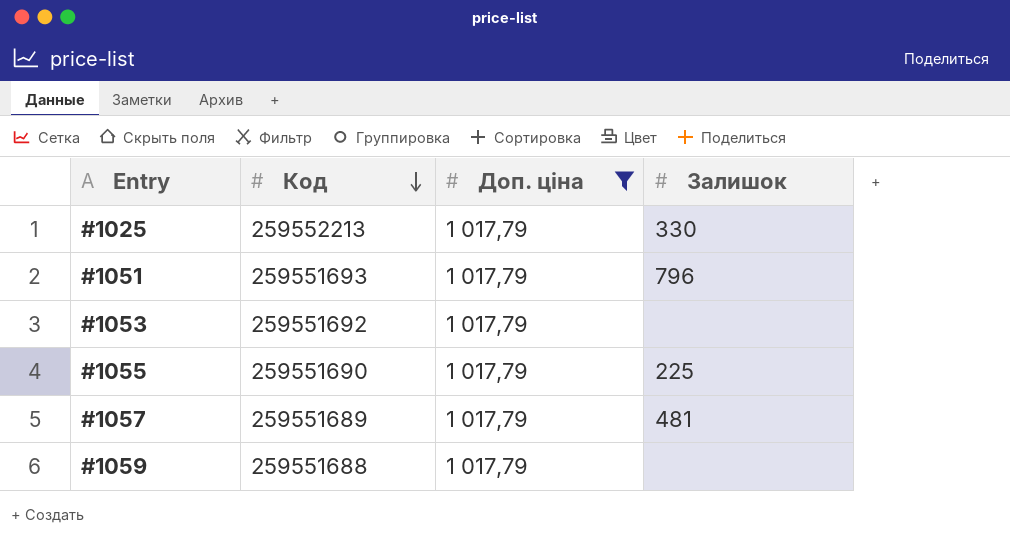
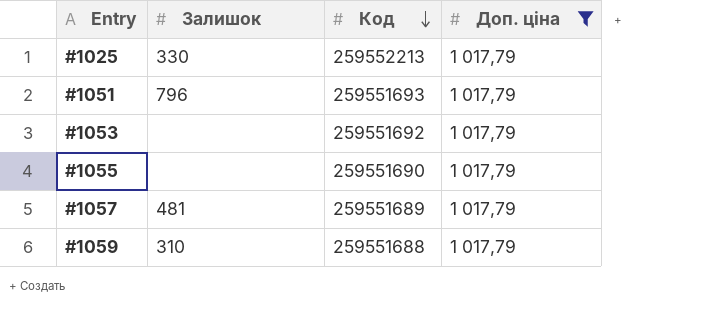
column Залишок | position: 4 -> 2
#1055 | Залишок: 225 -> none
#1059 | Залишок: none -> 310

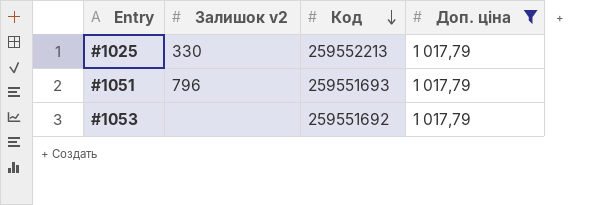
column name: Залишок -> Залишок v2
row #1055: none | 259551690 | 1 017,79 -> none
row #1057: 481 | 259551689 | 1 017,79 -> none
row #1059: 310 | 259551688 | 1 017,79 -> none

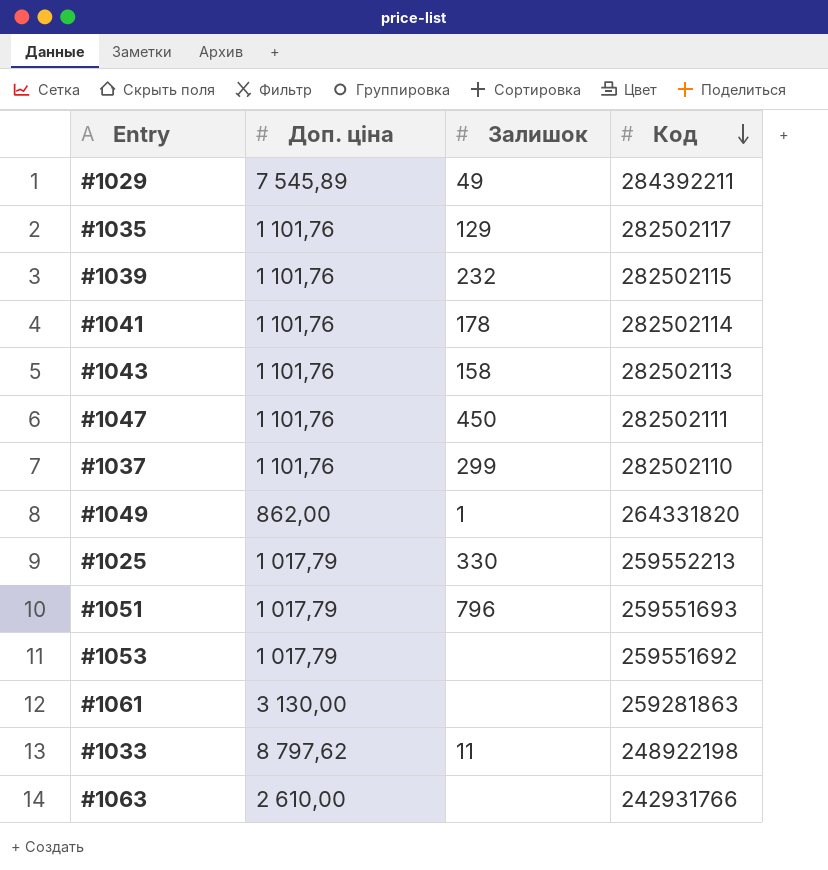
filter: Доп. ціна = 1 017,79 -> none
column Доп. ціна | position: 4 -> 2
column name: Залишок v2 -> Залишок

